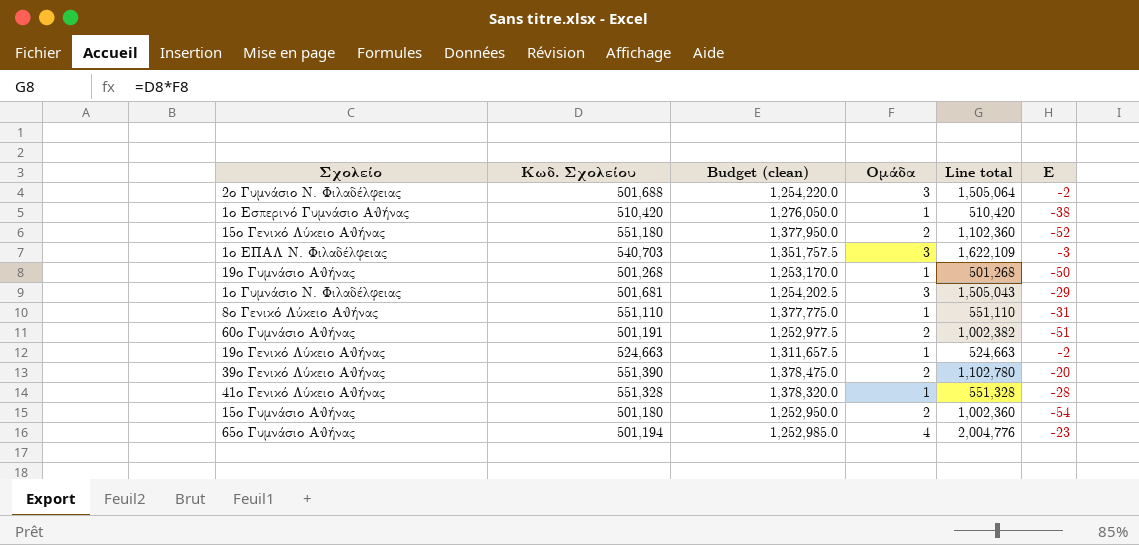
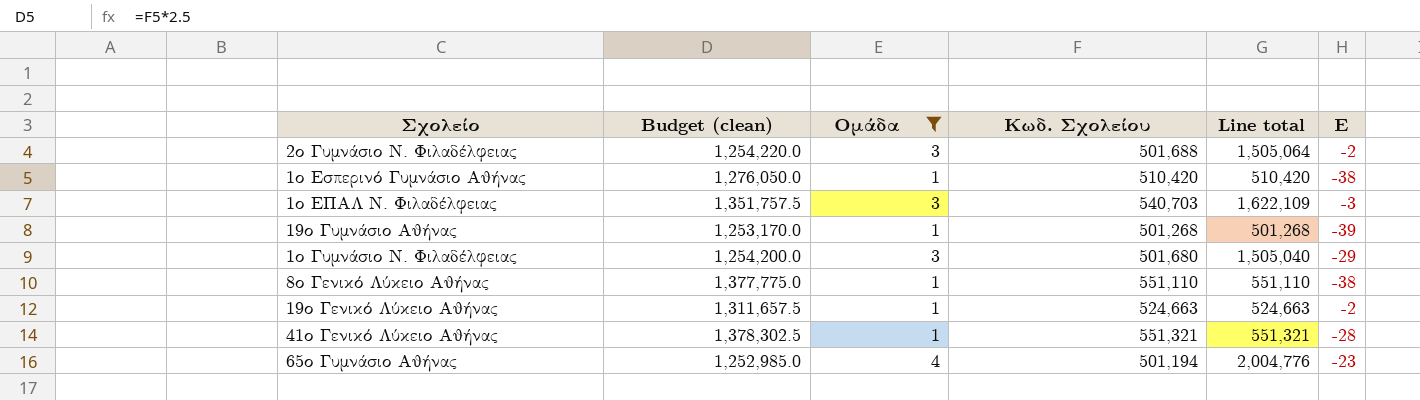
filter: none -> Ομάδα != 2
column Κωδ. Σχολείου | position: 2 -> 4
19ο Γυμνάσιο Αθήνας | Ε: -50 -> -39
1ο Γυμνάσιο Ν. Φιλαδέλφειας | Budget (clean): 1,254,202.5 -> 1,254,200.0
1ο Γυμνάσιο Ν. Φιλαδέλφειας | Κωδ. Σχολείου: 501,681 -> 501,680
1ο Γυμνάσιο Ν. Φιλαδέλφειας | Line total: 1,505,043 -> 1,505,040
8ο Γενικό Λύκειο Αθήνας | Ε: -31 -> -38
41ο Γενικό Λύκειο Αθήνας | Budget (clean): 1,378,320.0 -> 1,378,302.5
41ο Γενικό Λύκειο Αθήνας | Κωδ. Σχολείου: 551,328 -> 551,321
41ο Γενικό Λύκειο Αθήνας | Line total: 551,328 -> 551,321

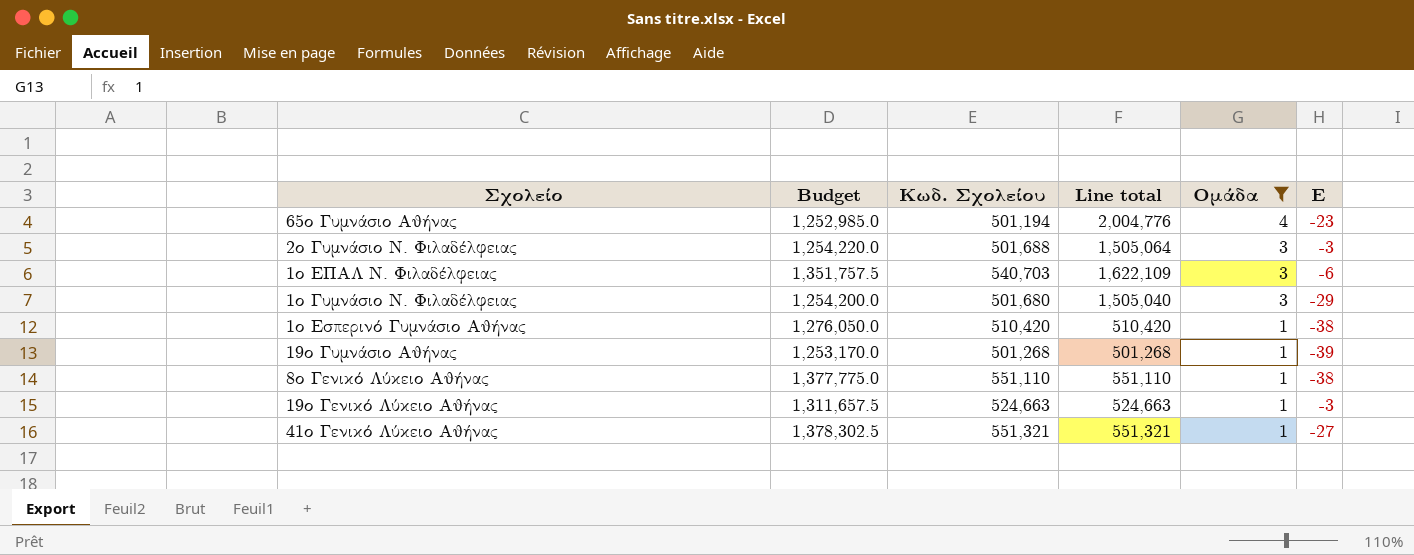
row order: none -> Ομάδα descending
column name: Budget (clean) -> Budget
column Ομάδα | position: 3 -> 5
2ο Γυμνάσιο Ν. Φιλαδέλφειας | Ε: -2 -> -3
1ο ΕΠΑΛ Ν. Φιλαδέλφειας | Ε: -3 -> -6
19ο Γενικό Λύκειο Αθήνας | Ε: -2 -> -3
41ο Γενικό Λύκειο Αθήνας | Ε: -28 -> -27

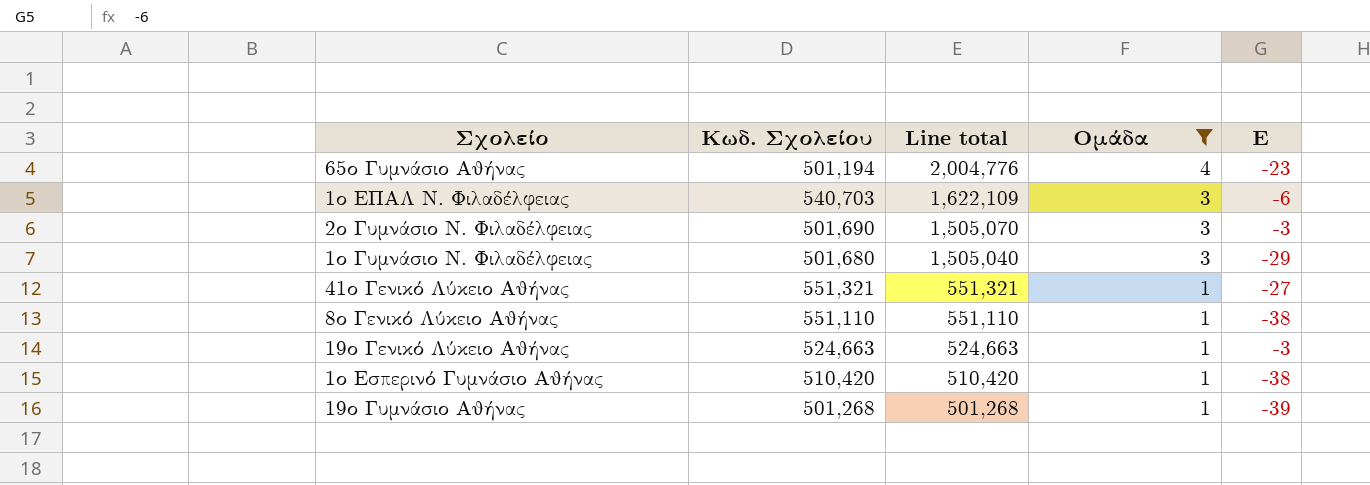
row order: Ομάδα descending -> Line total descending
column Budget | formula: [Κωδ. Σχολείου] * 2.5 -> none
2ο Γυμνάσιο Ν. Φιλαδέλφειας | Κωδ. Σχολείου: 501,688 -> 501,690
2ο Γυμνάσιο Ν. Φιλαδέλφειας | Line total: 1,505,064 -> 1,505,070

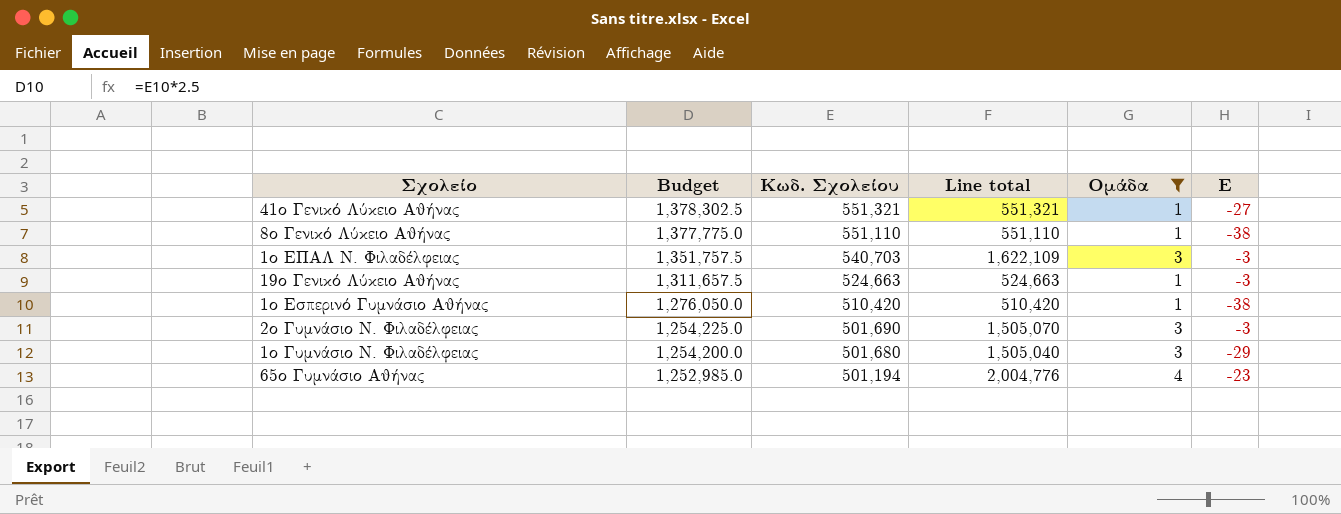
row order: Line total descending -> Budget descending
column Budget | formula: none -> [Κωδ. Σχολείου] * 2.5
row 19ο Γυμνάσιο Αθήνας: 501,268 | 501,268 | 1 | -39 -> none
1ο ΕΠΑΛ Ν. Φιλαδέλφειας | Ε: -6 -> -3

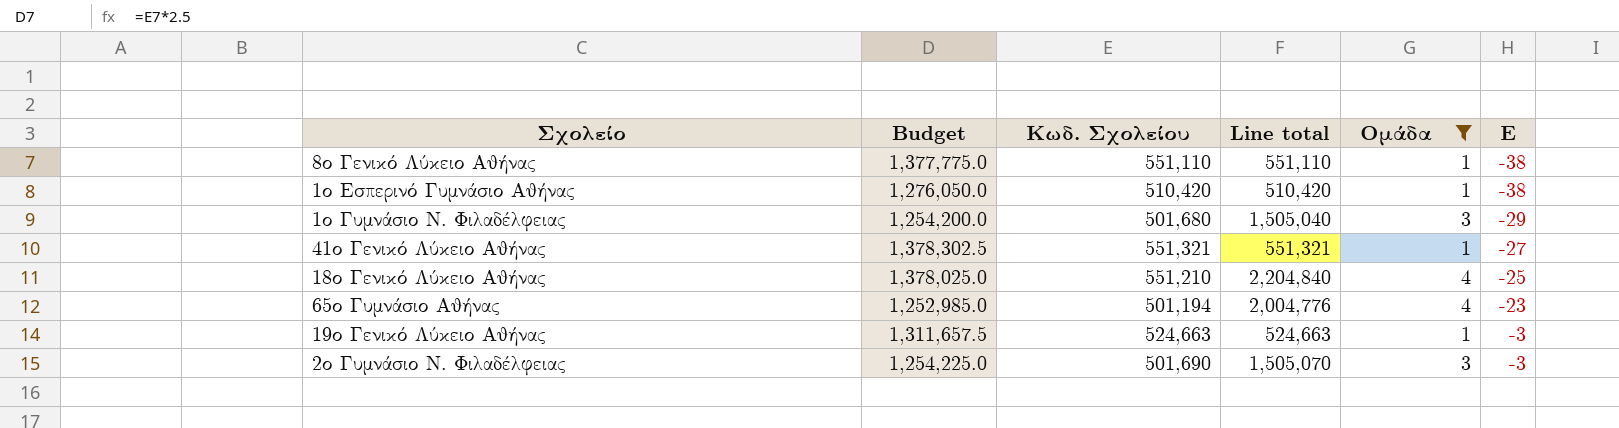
row order: Budget descending -> Ε ascending
row 1ο ΕΠΑΛ Ν. Φιλαδέλφειας: 1,351,757.5 | 540,703 | 1,622,109 | 3 | -3 -> none
row 18ο Γενικό Λύκειο Αθήνας: none -> 1,378,025.0 | 551,210 | 2,204,840 | 4 | -25

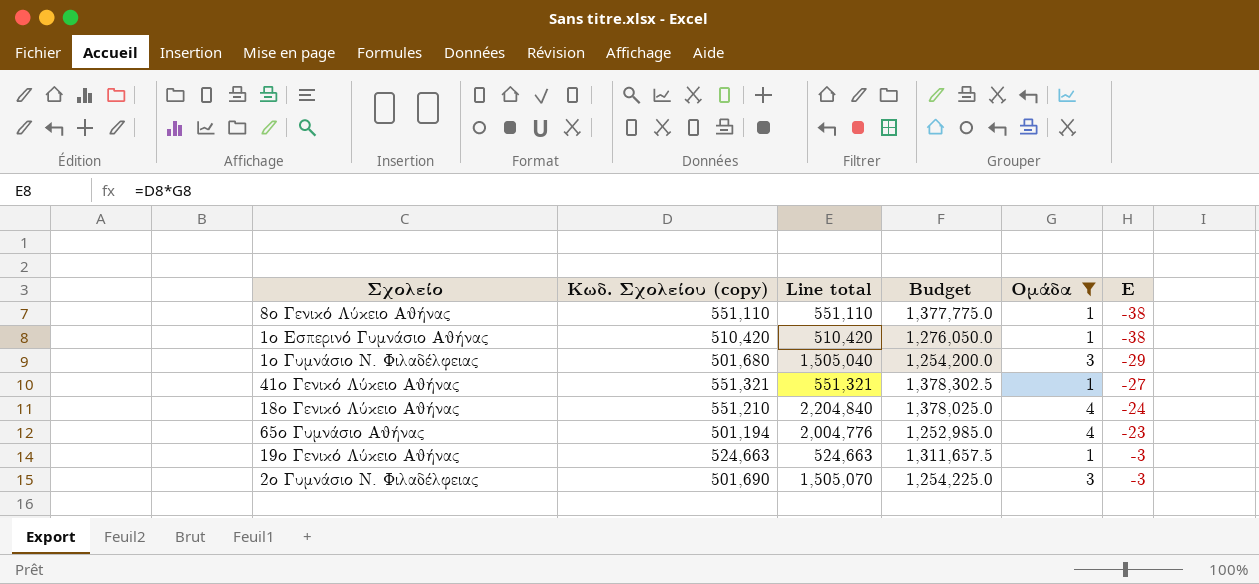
column name: Κωδ. Σχολείου -> Κωδ. Σχολείου (copy)
column Budget | position: 2 -> 4
18ο Γενικό Λύκειο Αθήνας | Ε: -25 -> -24

